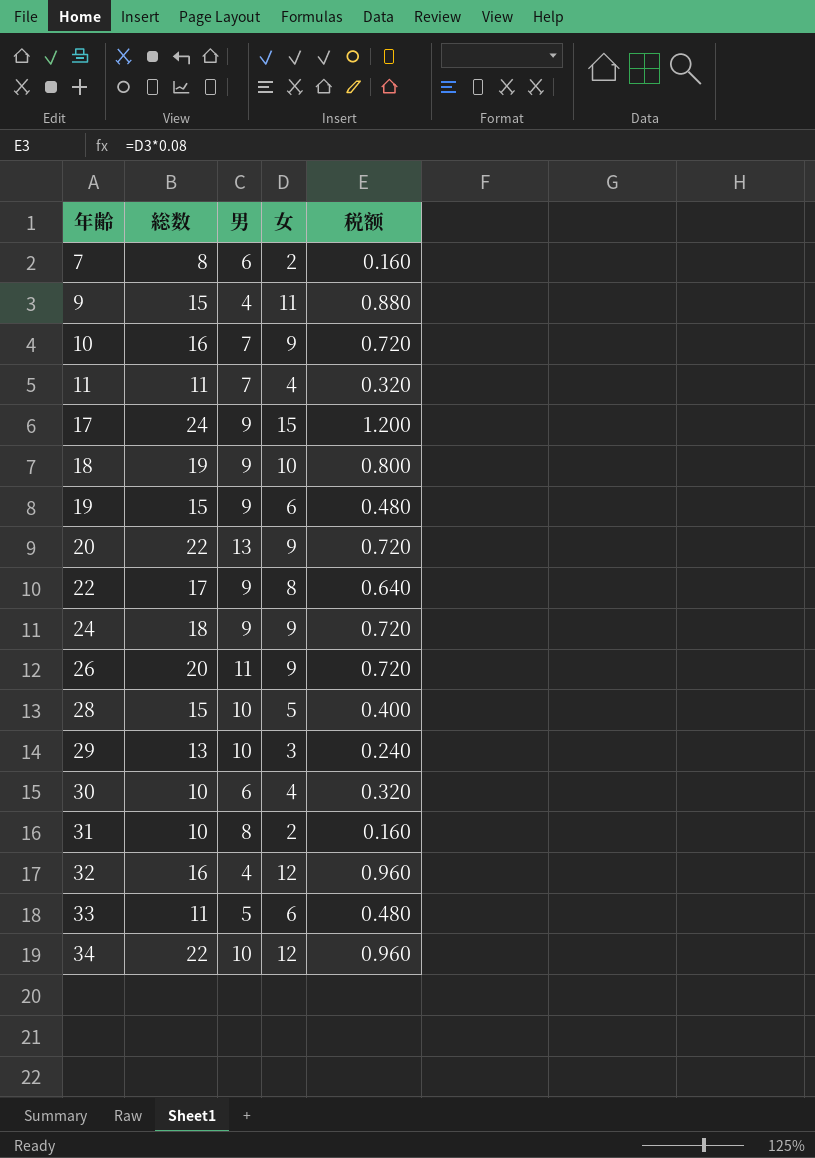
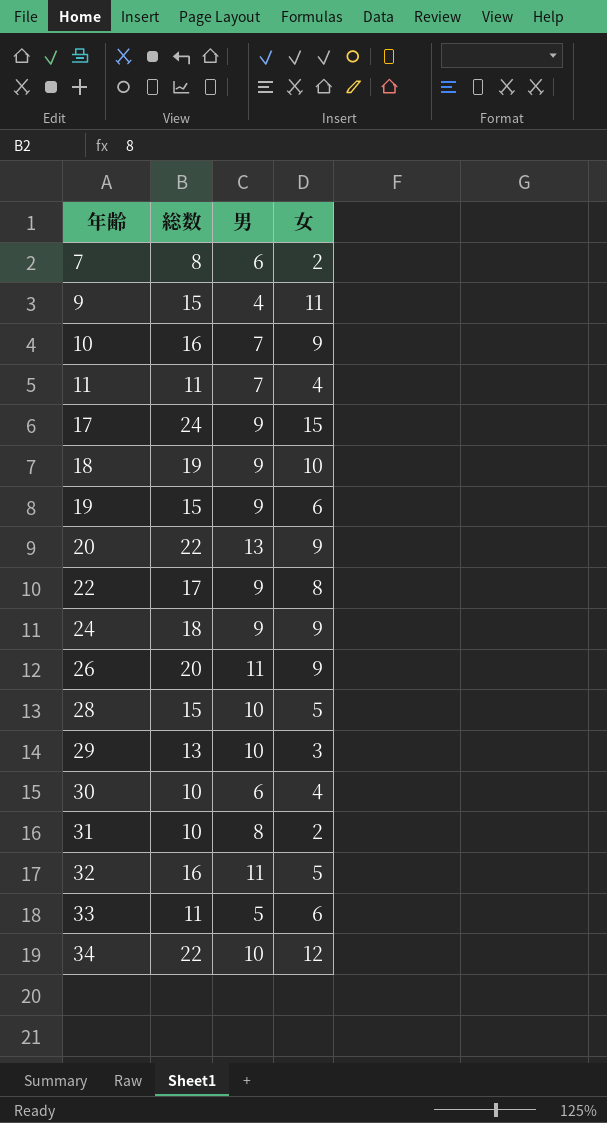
column 税额 | formula: [女] * 0.08 -> none
32 | 男: 4 -> 11
32 | 女: 12 -> 5

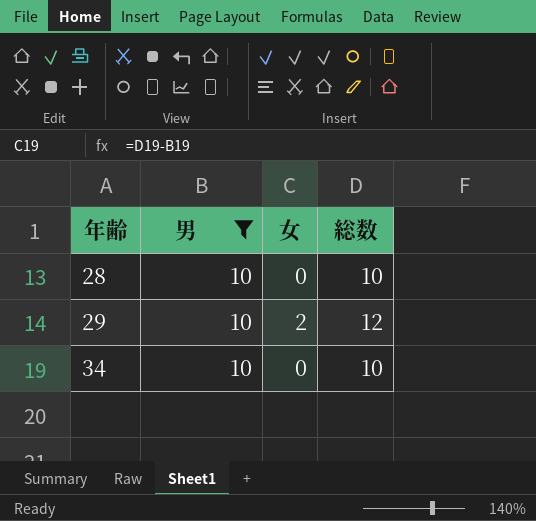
filter: none -> 男 = 10
column 総数 | position: 2 -> 4
28 | 女: 5 -> 0
28 | 総数: 15 -> 10
29 | 女: 3 -> 2
29 | 総数: 13 -> 12
34 | 女: 12 -> 0
34 | 総数: 22 -> 10

